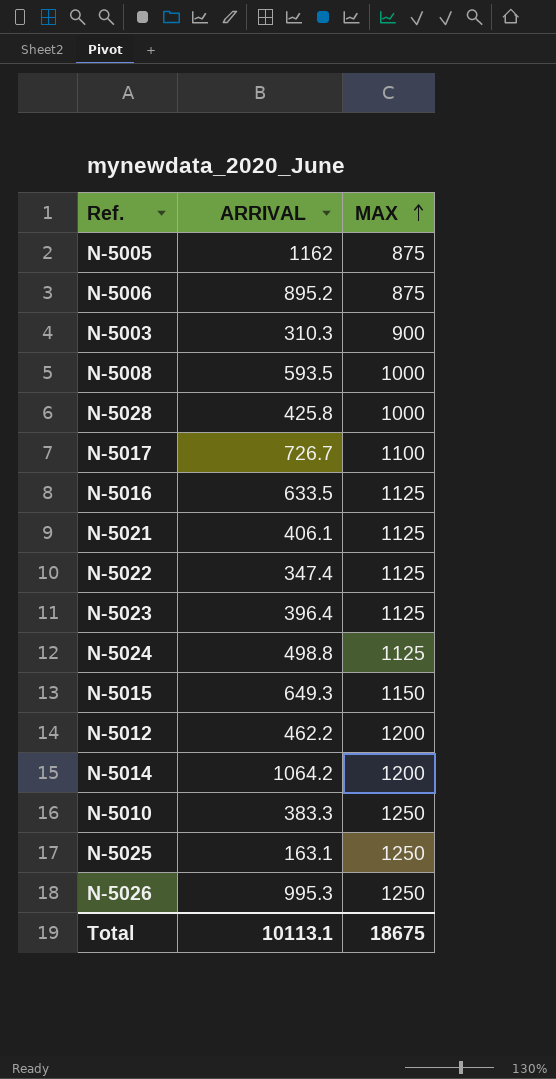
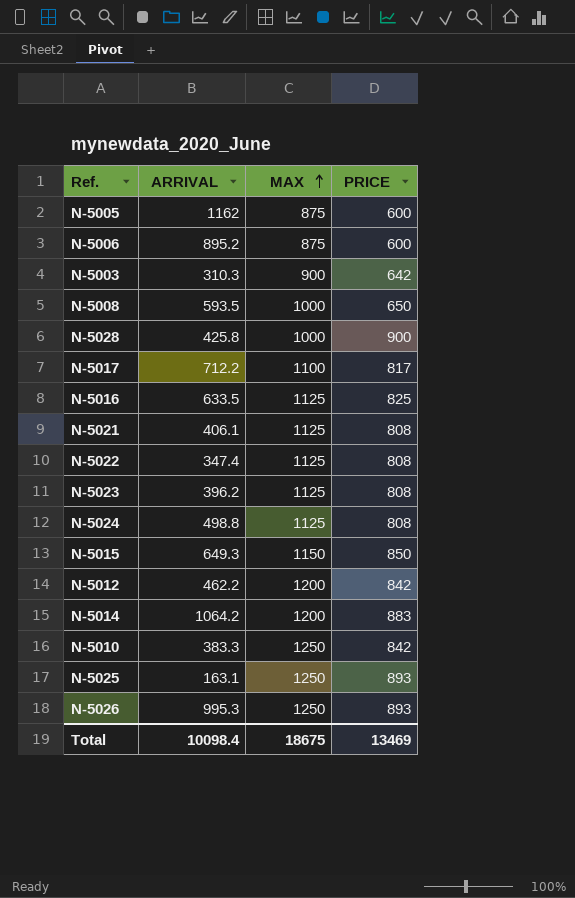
column PRICE | position: none -> 4
N-5017 | ARRIVAL: 726.7 -> 712.2
N-5023 | ARRIVAL: 396.4 -> 396.2
Total | ARRIVAL: 10113.1 -> 10098.4

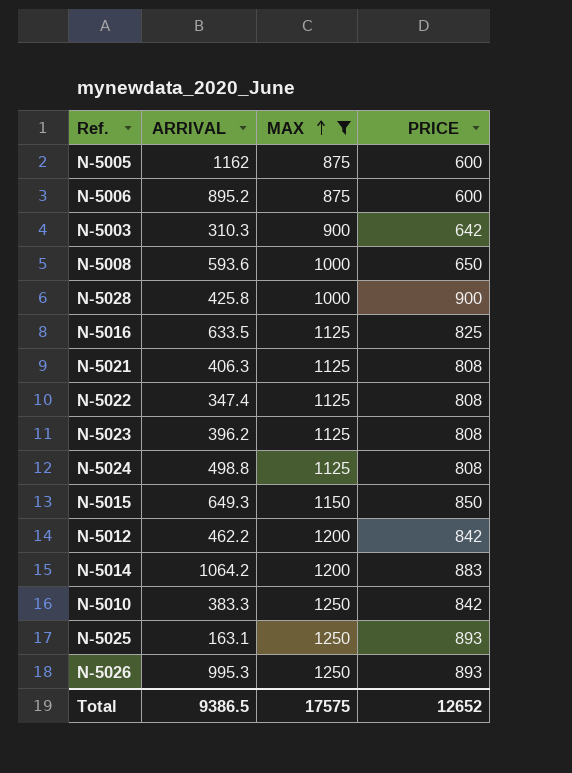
filter: none -> MAX != 1100
N-5008 | ARRIVAL: 593.5 -> 593.6
N-5021 | ARRIVAL: 406.1 -> 406.3
Total | ARRIVAL: 10098.4 -> 9386.5
Total | MAX: 18675 -> 17575
Total | PRICE: 13469 -> 12652

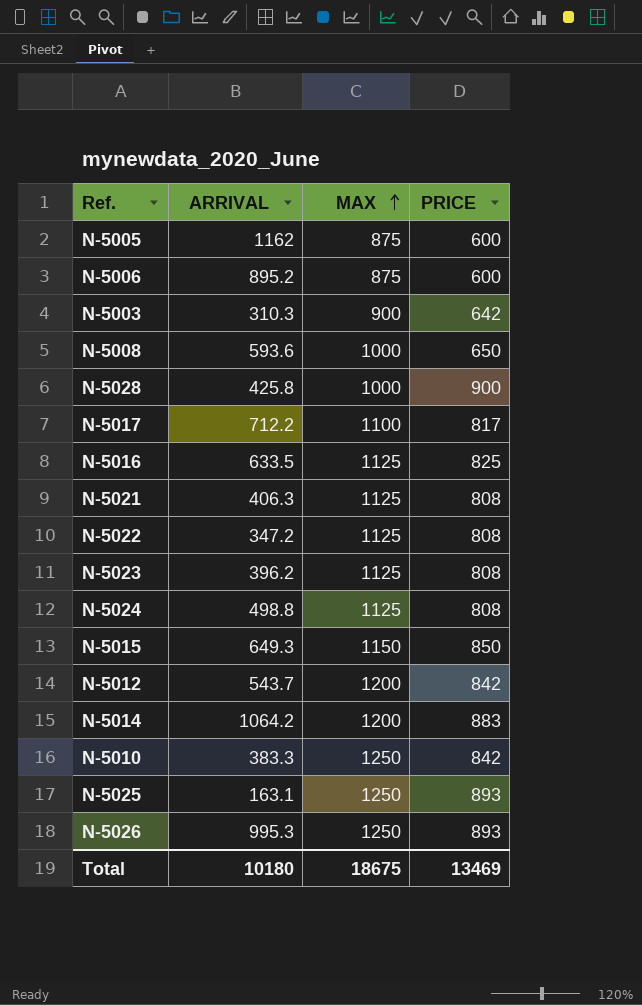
filter: MAX != 1100 -> none
N-5022 | ARRIVAL: 347.4 -> 347.2
N-5012 | ARRIVAL: 462.2 -> 543.7
Total | ARRIVAL: 9386.5 -> 10180
Total | MAX: 17575 -> 18675
Total | PRICE: 12652 -> 13469

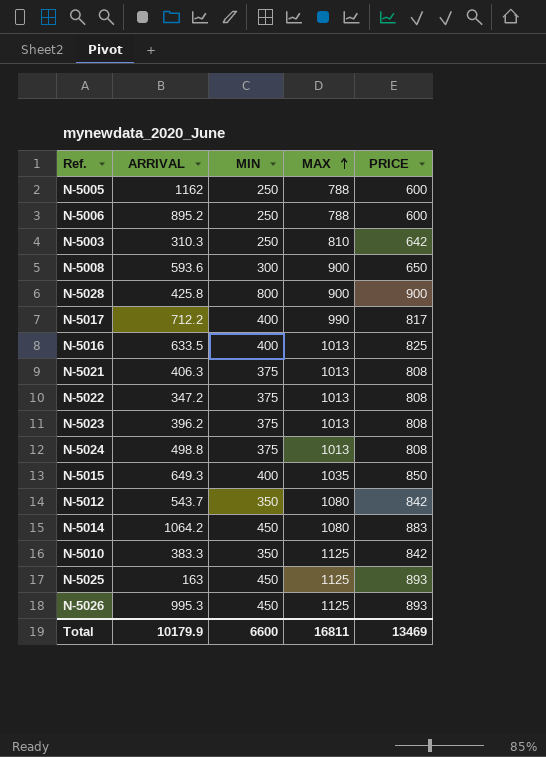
column MIN | position: none -> 3
N-5005 | MAX: 875 -> 788
N-5006 | MAX: 875 -> 788
N-5003 | MAX: 900 -> 810
N-5008 | MAX: 1000 -> 900
N-5028 | MAX: 1000 -> 900
N-5017 | MAX: 1100 -> 990
N-5016 | MAX: 1125 -> 1013
N-5021 | MAX: 1125 -> 1013
N-5022 | MAX: 1125 -> 1013
N-5023 | MAX: 1125 -> 1013
N-5024 | MAX: 1125 -> 1013
N-5015 | MAX: 1150 -> 1035
N-5012 | MAX: 1200 -> 1080
N-5014 | MAX: 1200 -> 1080
N-5010 | MAX: 1250 -> 1125
N-5025 | ARRIVAL: 163.1 -> 163
N-5025 | MAX: 1250 -> 1125
N-5026 | MAX: 1250 -> 1125
Total | ARRIVAL: 10180 -> 10179.9
Total | MAX: 18675 -> 16811

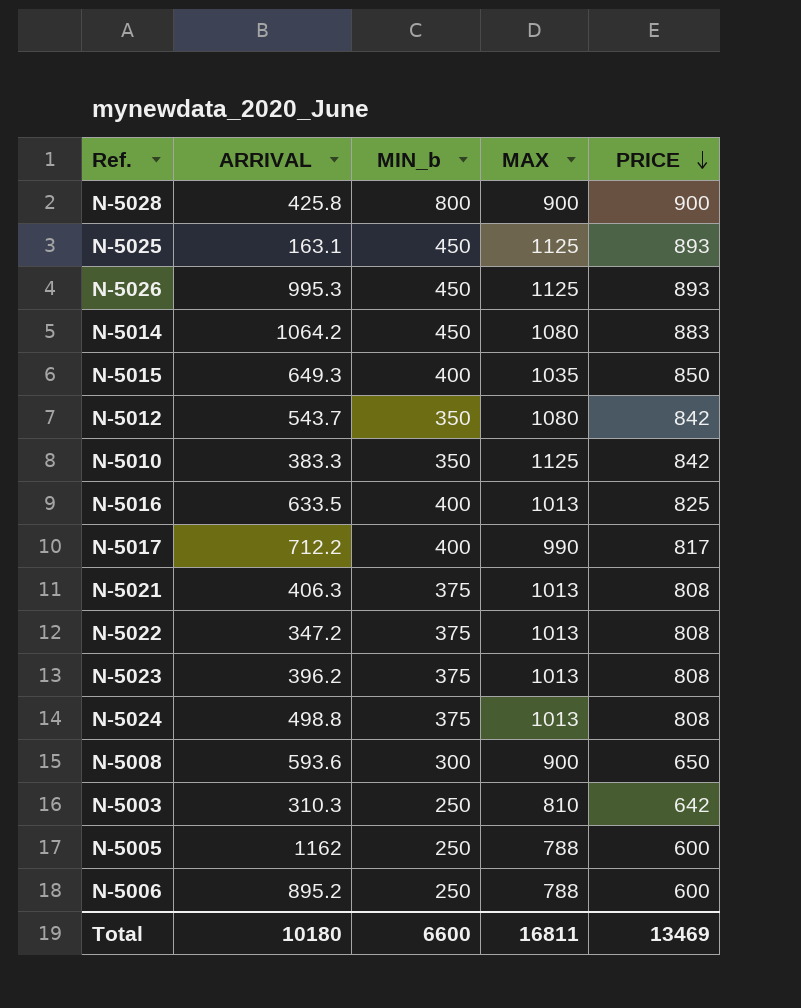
row order: MAX ascending -> PRICE descending
column name: MIN -> MIN_b
N-5025 | ARRIVAL: 163 -> 163.1
Total | ARRIVAL: 10179.9 -> 10180

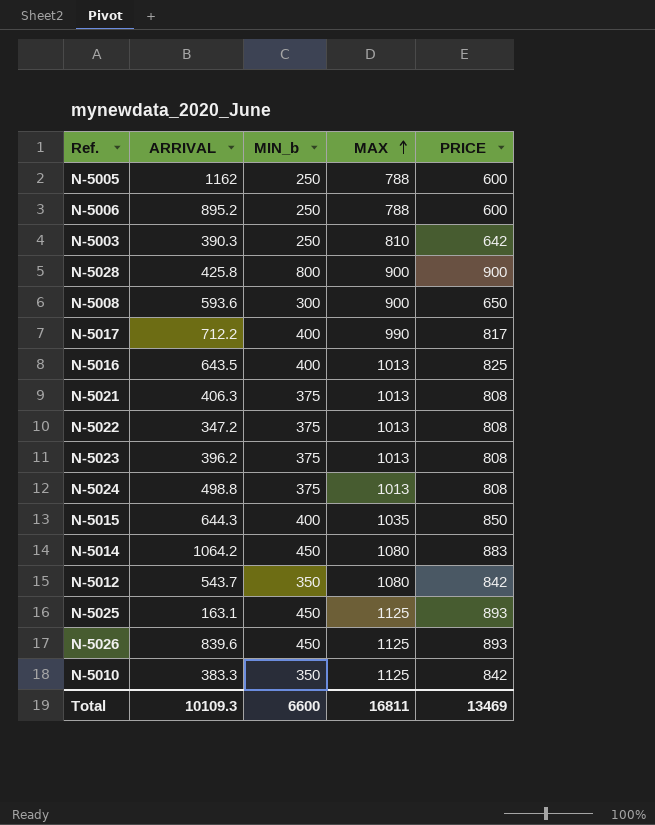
row order: PRICE descending -> MAX ascending
N-5003 | ARRIVAL: 310.3 -> 390.3
N-5016 | ARRIVAL: 633.5 -> 643.5
N-5015 | ARRIVAL: 649.3 -> 644.3
N-5026 | ARRIVAL: 995.3 -> 839.6
Total | ARRIVAL: 10180 -> 10109.3

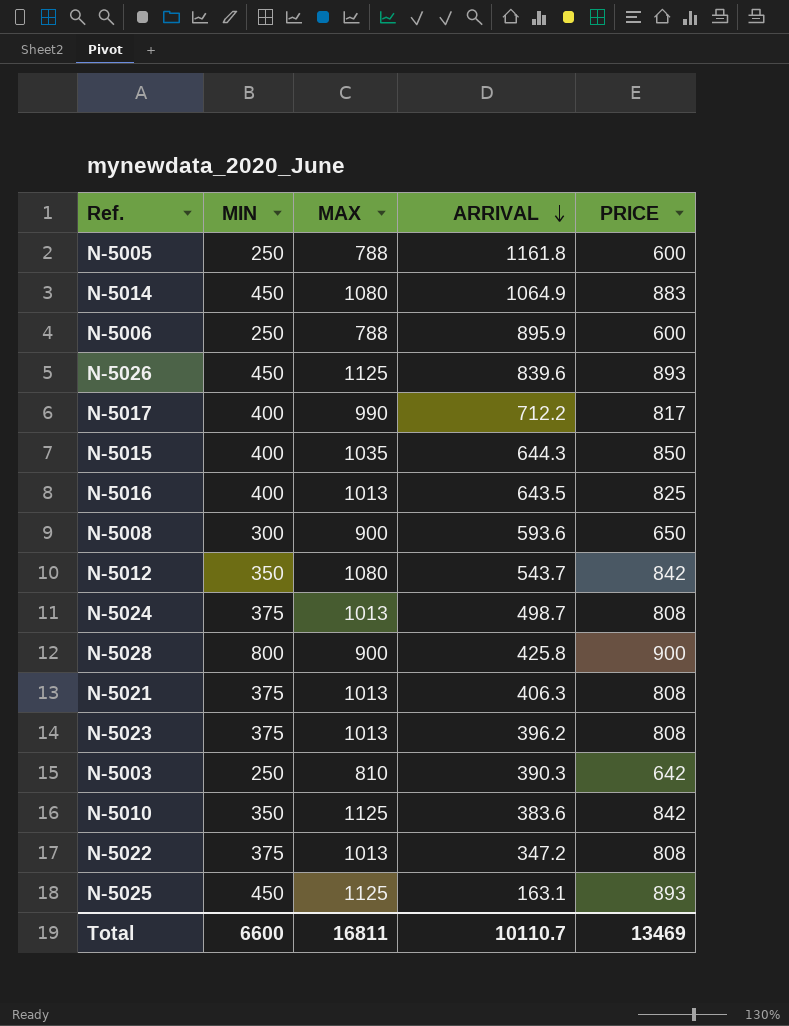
row order: MAX ascending -> ARRIVAL descending
column name: MIN_b -> MIN
column ARRIVAL | position: 2 -> 4
N-5005 | ARRIVAL: 1162 -> 1161.8
N-5014 | ARRIVAL: 1064.2 -> 1064.9
N-5006 | ARRIVAL: 895.2 -> 895.9
N-5024 | ARRIVAL: 498.8 -> 498.7
N-5010 | ARRIVAL: 383.3 -> 383.6
Total | ARRIVAL: 10109.3 -> 10110.7

